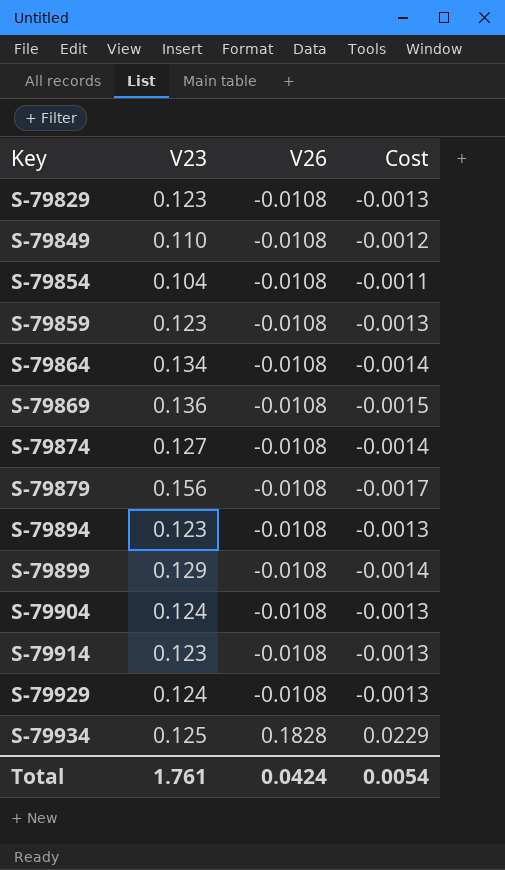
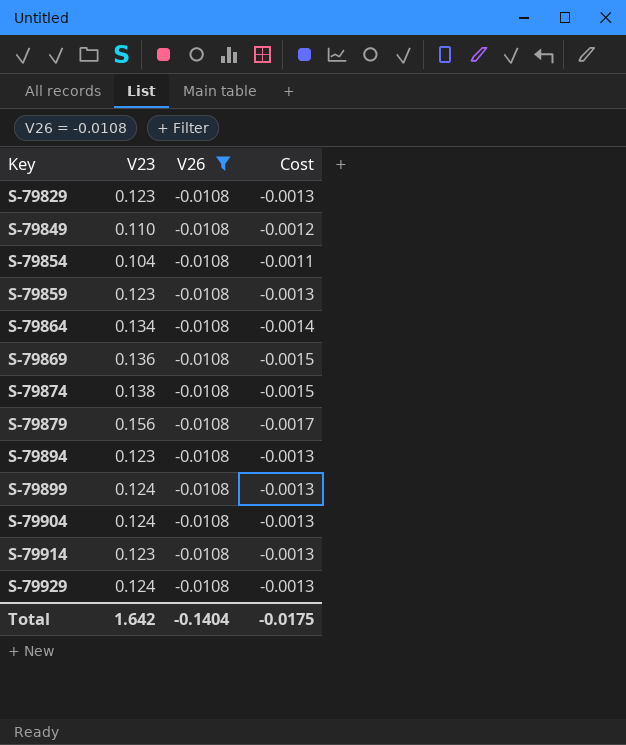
filter: none -> V26 = -0.0108
S-79874 | V23: 0.127 -> 0.138
S-79874 | Cost: -0.0014 -> -0.0015
S-79899 | V23: 0.129 -> 0.124
S-79899 | Cost: -0.0014 -> -0.0013
Total | V23: 1.761 -> 1.642
Total | V26: 0.0424 -> -0.1404
Total | Cost: 0.0054 -> -0.0175

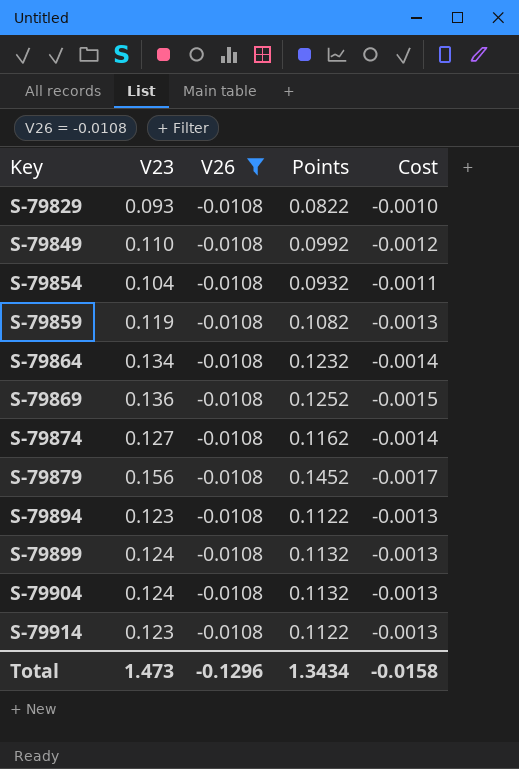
column Points | formula: none -> [V23] + [V26]
row S-79929: 0.124 | -0.0108 | -0.0013 -> none
S-79829 | V23: 0.123 -> 0.093
S-79829 | Cost: -0.0013 -> -0.0010
S-79859 | V23: 0.123 -> 0.119
S-79874 | V23: 0.138 -> 0.127
S-79874 | Cost: -0.0015 -> -0.0014
Total | V23: 1.642 -> 1.473
Total | V26: -0.1404 -> -0.1296
Total | Cost: -0.0175 -> -0.0158

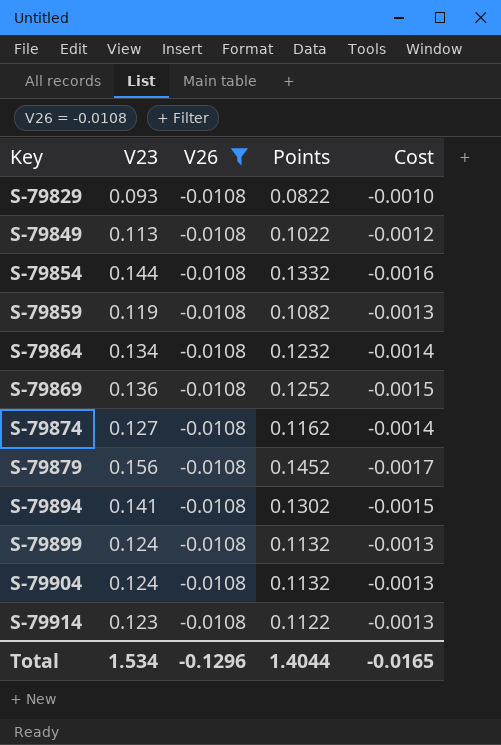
S-79849 | V23: 0.110 -> 0.113
S-79849 | Points: 0.0992 -> 0.1022
S-79854 | V23: 0.104 -> 0.144
S-79854 | Points: 0.0932 -> 0.1332
S-79854 | Cost: -0.0011 -> -0.0016
S-79894 | V23: 0.123 -> 0.141
S-79894 | Points: 0.1122 -> 0.1302
S-79894 | Cost: -0.0013 -> -0.0015
Total | V23: 1.473 -> 1.534
Total | Points: 1.3434 -> 1.4044
Total | Cost: -0.0158 -> -0.0165

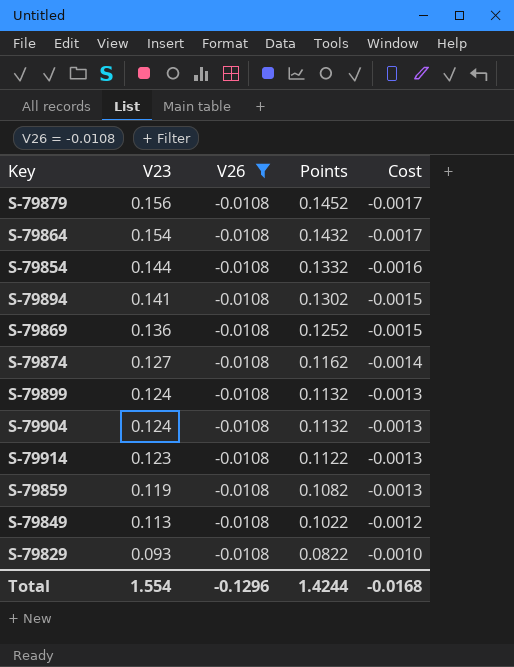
row order: Key ascending -> V23 descending
S-79864 | V23: 0.134 -> 0.154
S-79864 | Points: 0.1232 -> 0.1432
S-79864 | Cost: -0.0014 -> -0.0017
Total | V23: 1.534 -> 1.554
Total | Points: 1.4044 -> 1.4244
Total | Cost: -0.0165 -> -0.0168

